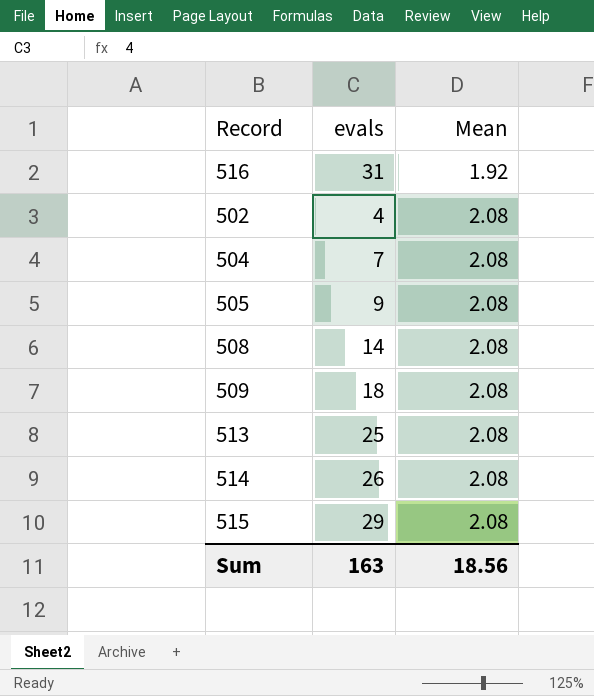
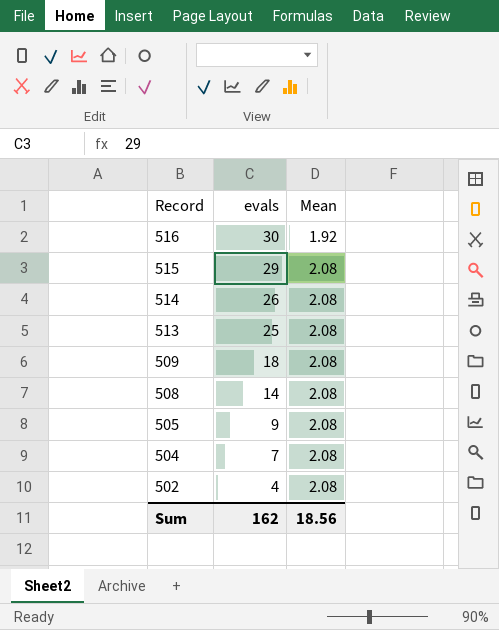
row order: Mean ascending -> Record descending
516 | evals: 31 -> 30
Sum | evals: 163 -> 162

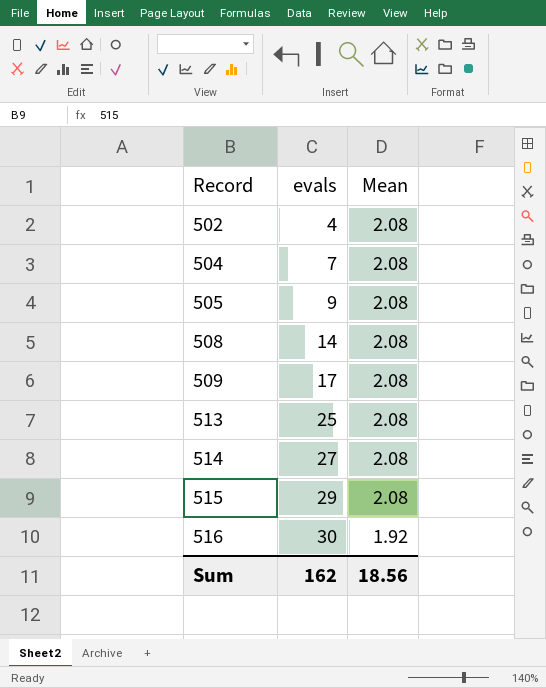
row order: Record descending -> Record ascending
509 | evals: 18 -> 17
514 | evals: 26 -> 27

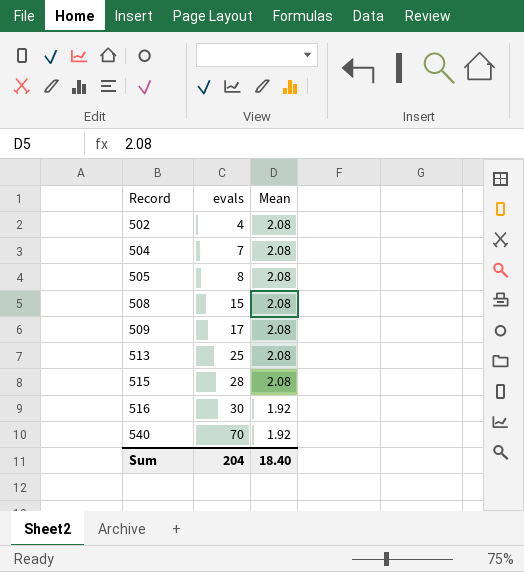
row 514: 27 | 2.08 -> none
505 | evals: 9 -> 8
508 | evals: 14 -> 15
515 | evals: 29 -> 28
row 540: none -> 70 | 1.92
Sum | evals: 162 -> 204
Sum | Mean: 18.56 -> 18.40

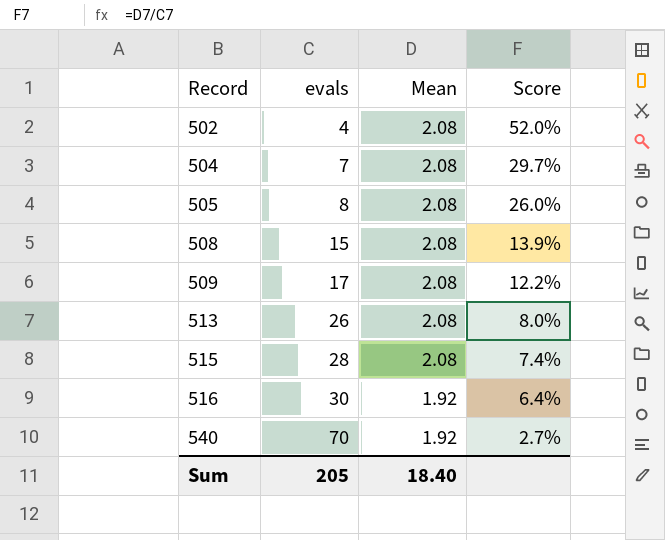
column Score | formula: none -> [Mean] / [evals]
513 | evals: 25 -> 26
Sum | evals: 204 -> 205

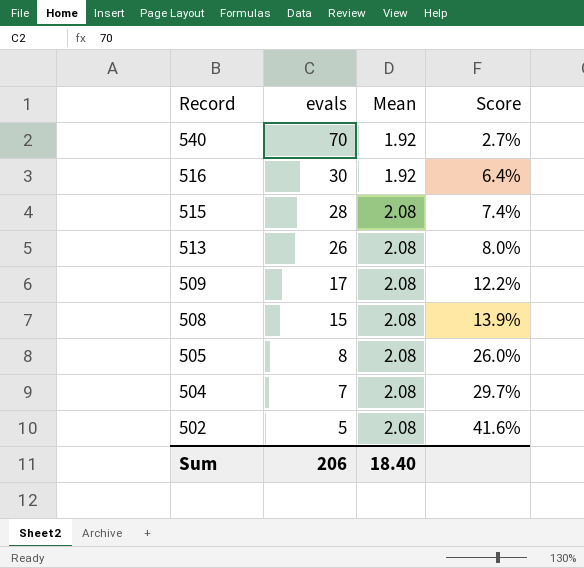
row order: Record ascending -> Record descending
502 | evals: 4 -> 5
502 | Score: 52.0% -> 41.6%
Sum | evals: 205 -> 206

